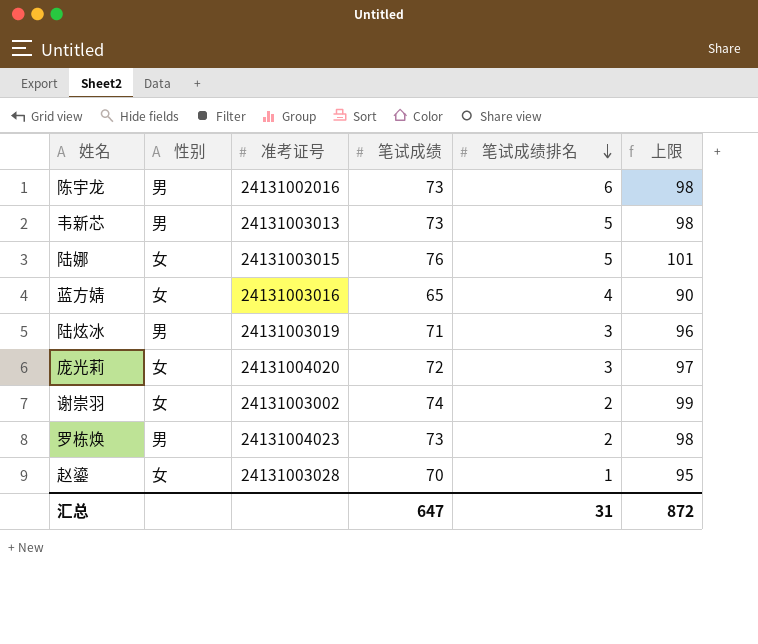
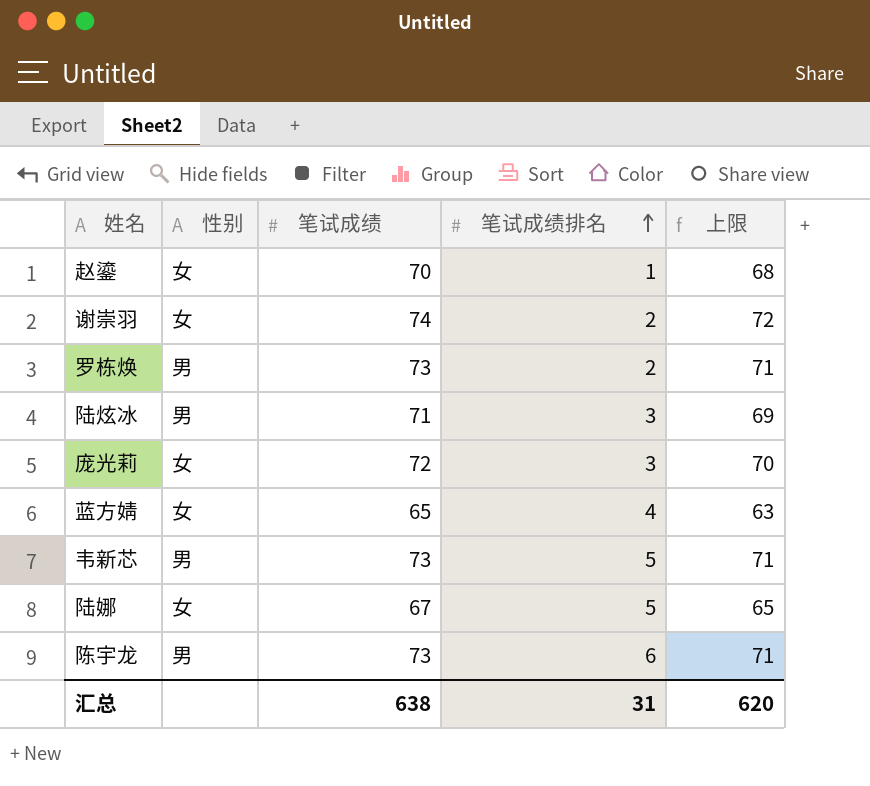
row order: 笔试成绩排名 descending -> 笔试成绩排名 ascending
column 准考证号 | position: 3 -> none
column 上限 | formula: [笔试成绩] + 25 -> [笔试成绩] - 2
陆娜 | 笔试成绩: 76 -> 67
汇总 | 笔试成绩: 647 -> 638
汇总 | 上限: 872 -> 620

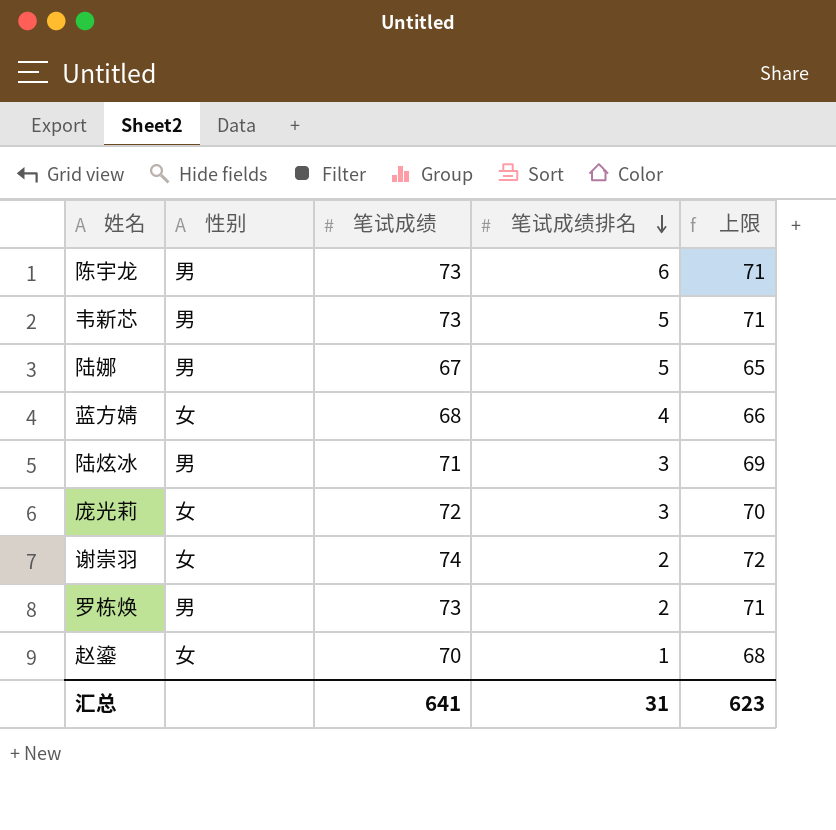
row order: 笔试成绩排名 ascending -> 笔试成绩排名 descending
陆娜 | 性别: 女 -> 男
蓝方婧 | 笔试成绩: 65 -> 68
蓝方婧 | 上限: 63 -> 66
汇总 | 笔试成绩: 638 -> 641
汇总 | 上限: 620 -> 623

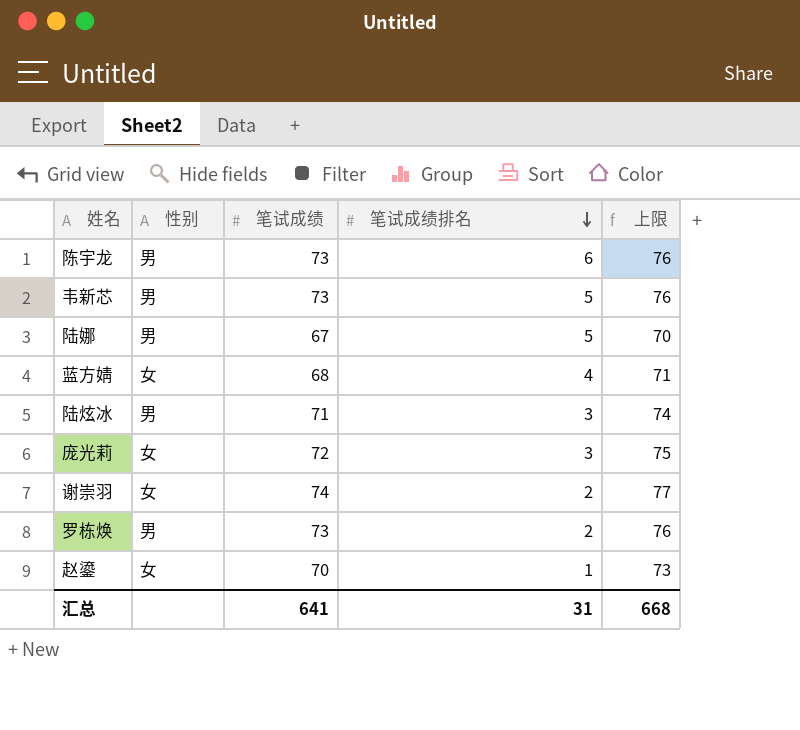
column 上限 | formula: [笔试成绩] - 2 -> [笔试成绩] + 3
汇总 | 上限: 623 -> 668

